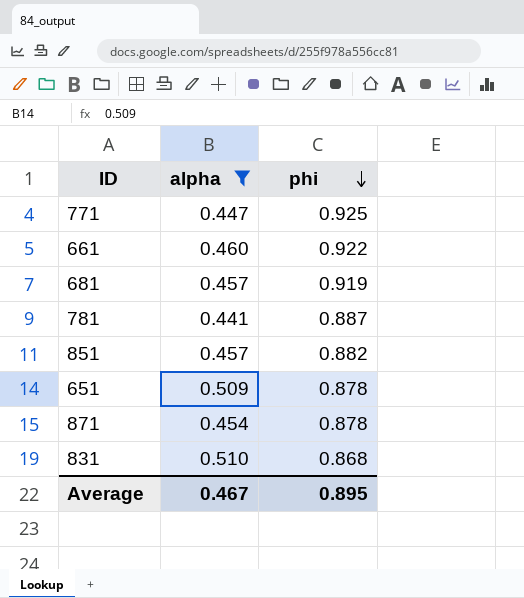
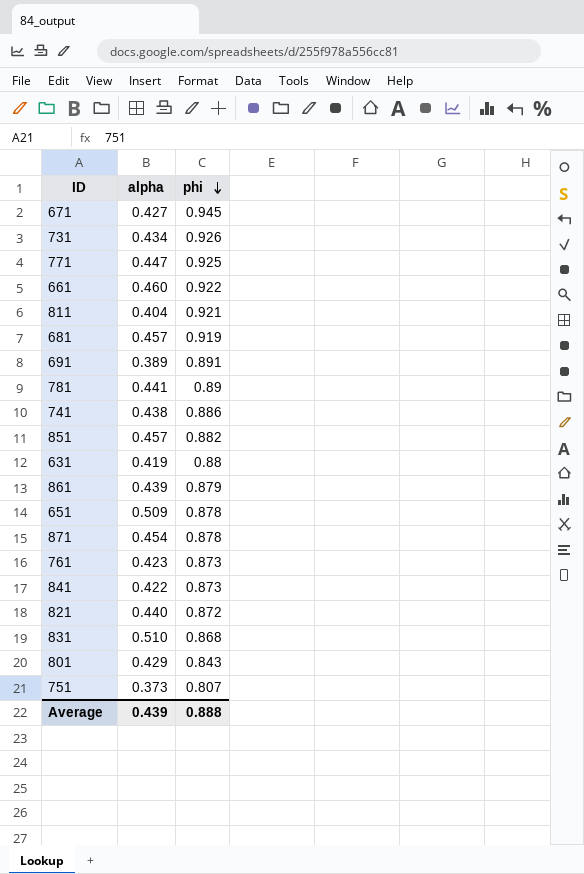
filter: alpha >= 0.441 -> none
781 | phi: 0.887 -> 0.89
Average | alpha: 0.467 -> 0.439
Average | phi: 0.895 -> 0.888

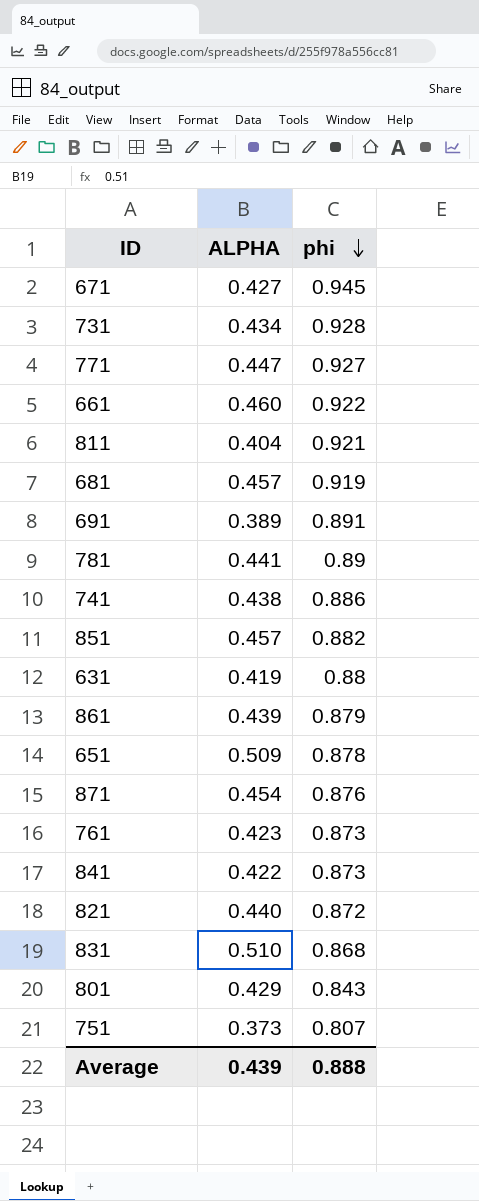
column name: alpha -> ALPHA
731 | phi: 0.926 -> 0.928
771 | phi: 0.925 -> 0.927
871 | phi: 0.878 -> 0.876

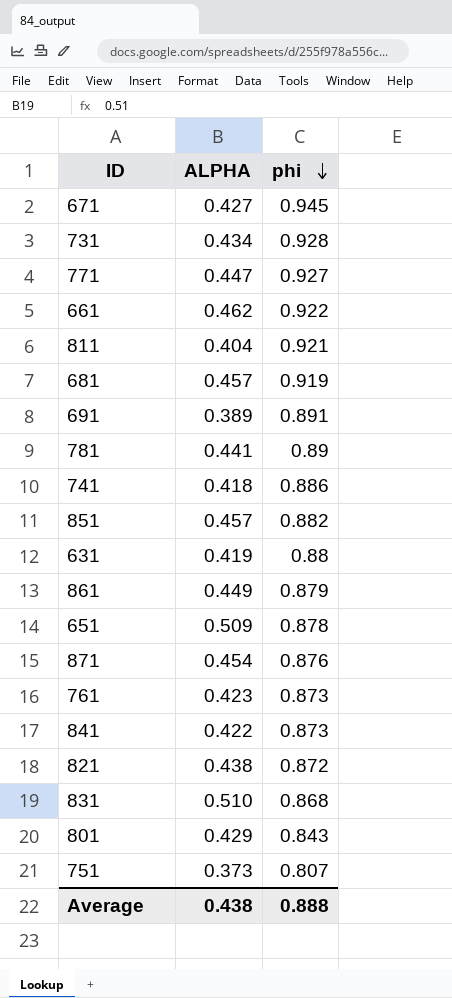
661 | ALPHA: 0.460 -> 0.462
741 | ALPHA: 0.438 -> 0.418
861 | ALPHA: 0.439 -> 0.449
821 | ALPHA: 0.440 -> 0.438
Average | ALPHA: 0.439 -> 0.438

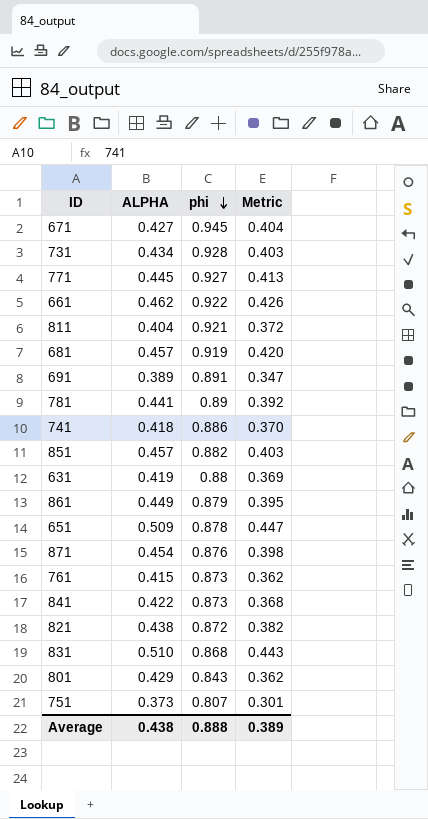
column Metric | formula: none -> [ALPHA] * [phi]
771 | ALPHA: 0.447 -> 0.445
761 | ALPHA: 0.423 -> 0.415

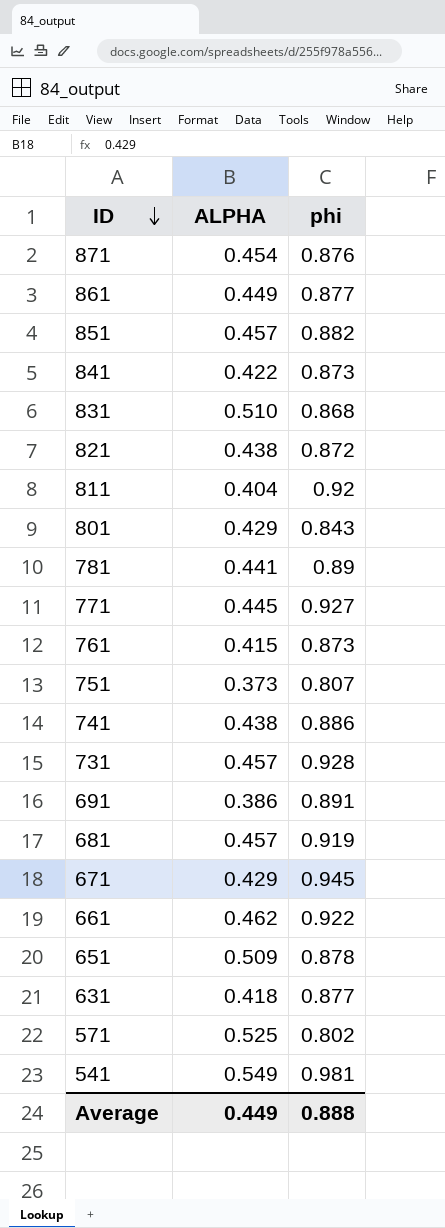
row order: phi descending -> ID descending
column Metric | formula: [ALPHA] * [phi] -> none
861 | phi: 0.879 -> 0.877
811 | phi: 0.921 -> 0.92
741 | ALPHA: 0.418 -> 0.438
731 | ALPHA: 0.434 -> 0.457
691 | ALPHA: 0.389 -> 0.386
671 | ALPHA: 0.427 -> 0.429
631 | ALPHA: 0.419 -> 0.418
631 | phi: 0.88 -> 0.877
row 571: none -> 0.525 | 0.802
row 541: none -> 0.549 | 0.981
Average | ALPHA: 0.438 -> 0.449

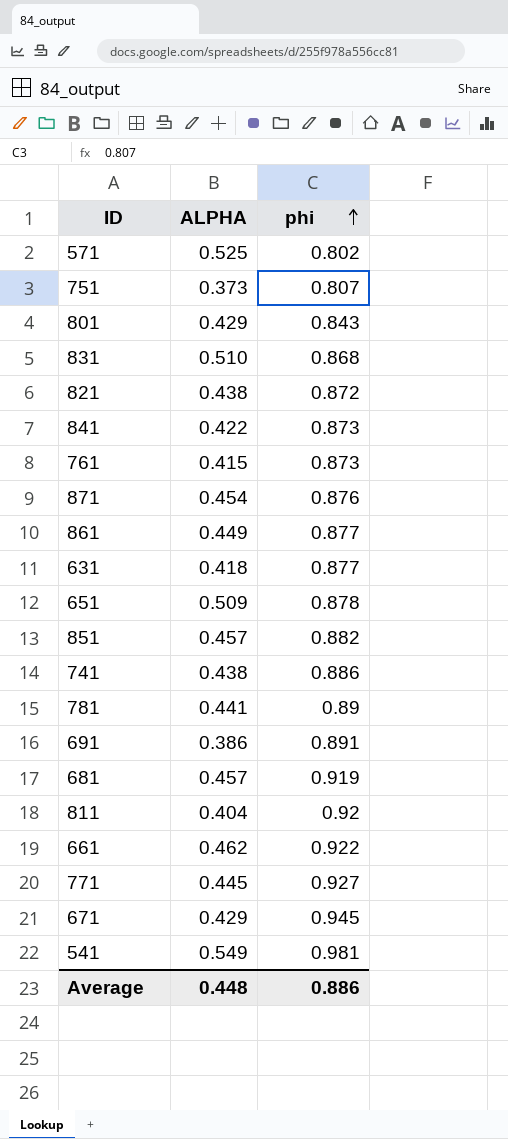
row order: ID descending -> phi ascending
row 731: 0.457 | 0.928 -> none
Average | ALPHA: 0.449 -> 0.448
Average | phi: 0.888 -> 0.886

